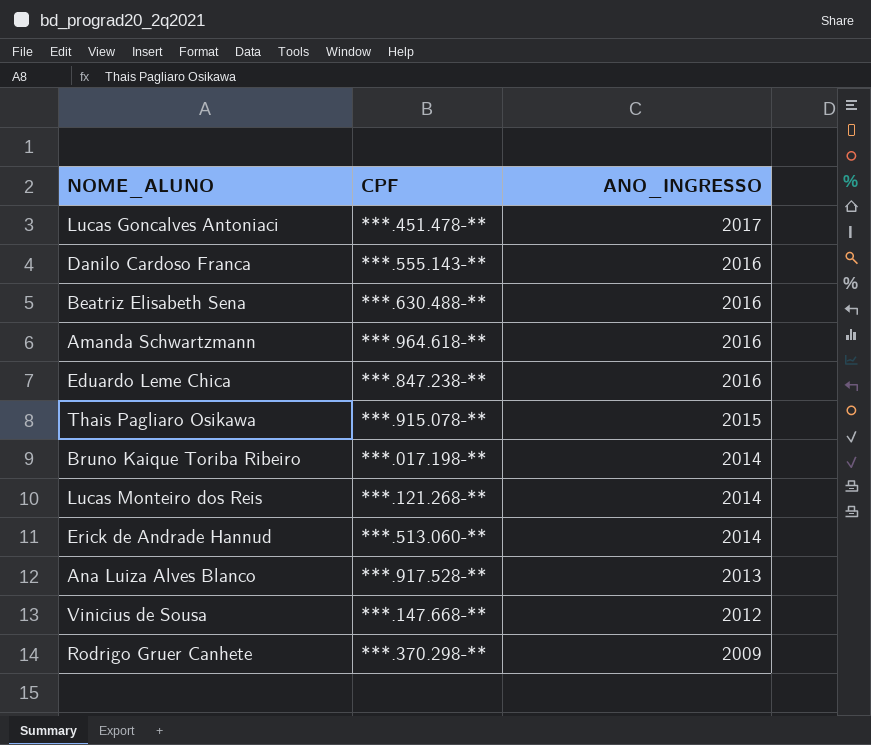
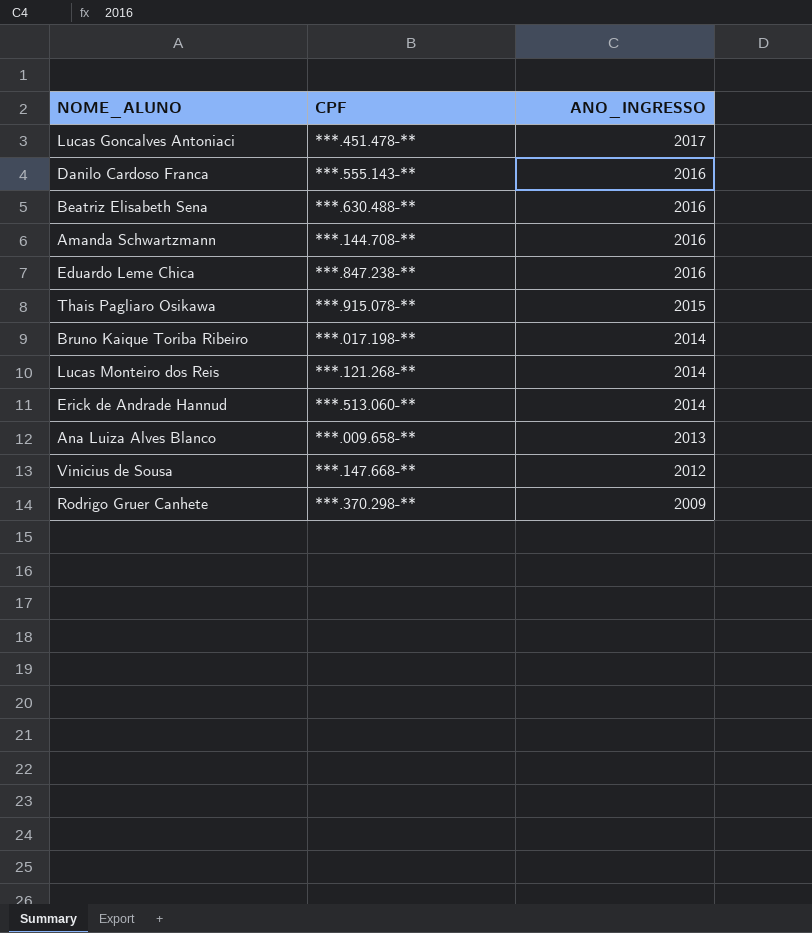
Amanda Schwartzmann | CPF: ***.964.618-** -> ***.144.708-**
Ana Luiza Alves Blanco | CPF: ***.917.528-** -> ***.009.658-**

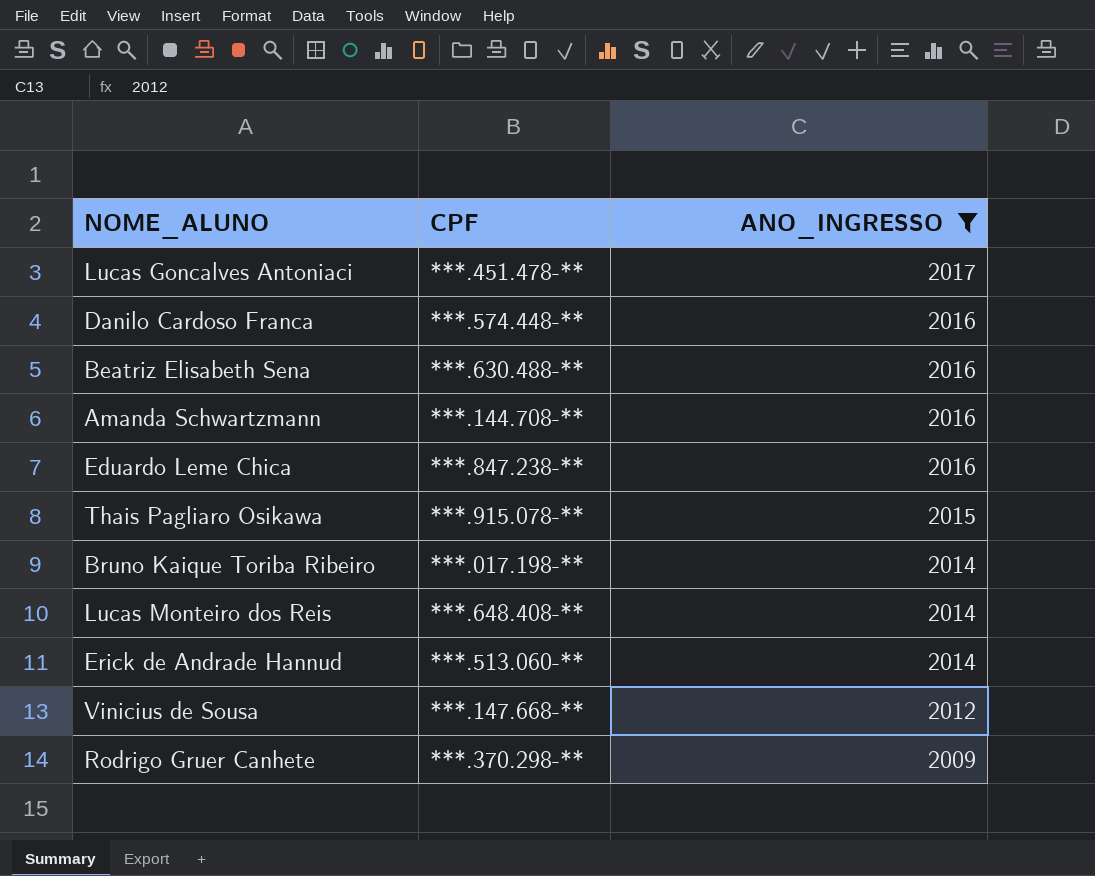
filter: none -> ANO_INGRESSO != 2013
Danilo Cardoso Franca | CPF: ***.555.143-** -> ***.574.448-**
Lucas Monteiro dos Reis | CPF: ***.121.268-** -> ***.648.408-**

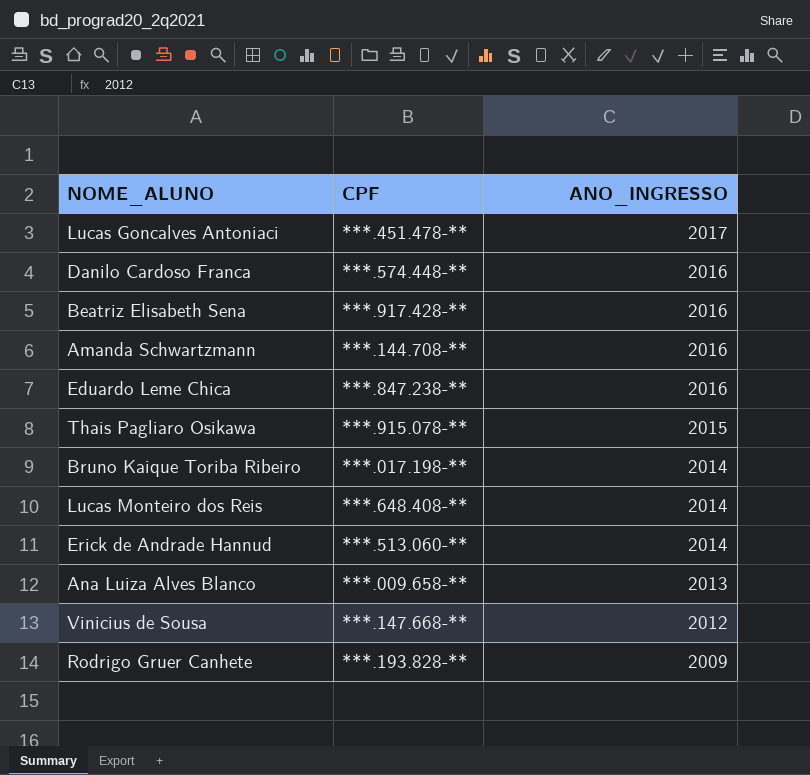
filter: ANO_INGRESSO != 2013 -> none
Beatriz Elisabeth Sena | CPF: ***.630.488-** -> ***.917.428-**
Rodrigo Gruer Canhete | CPF: ***.370.298-** -> ***.193.828-**

